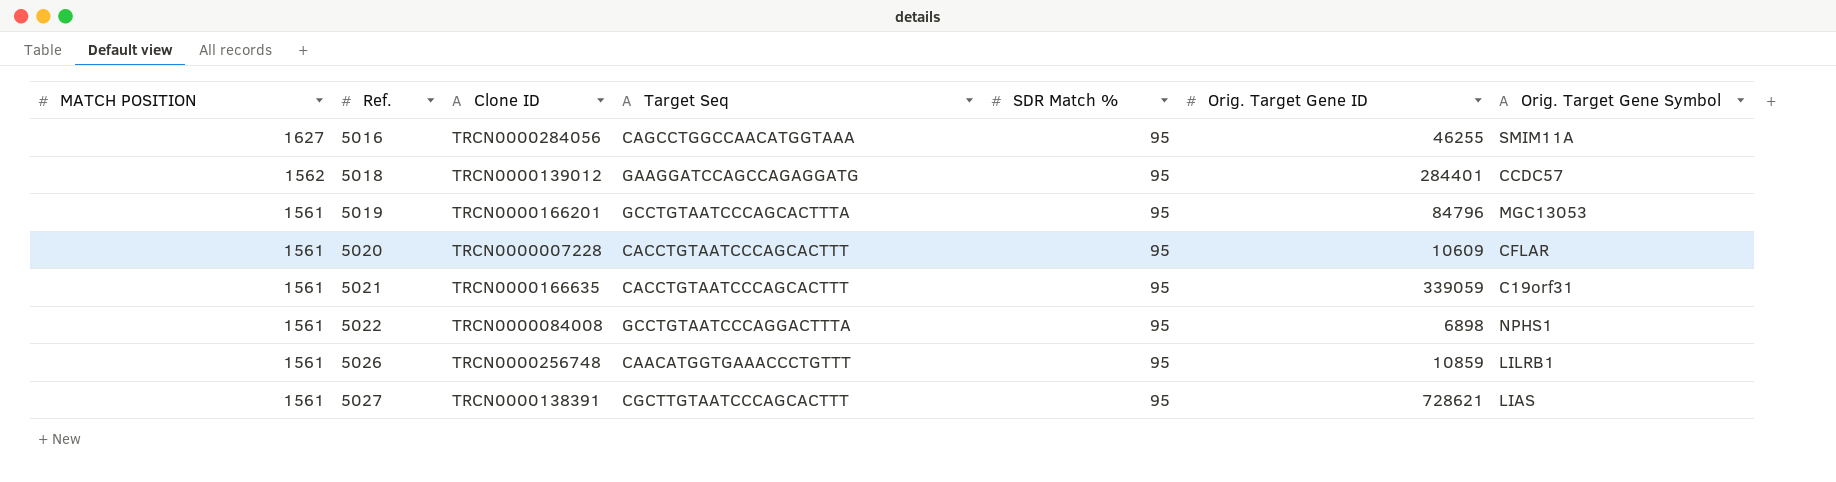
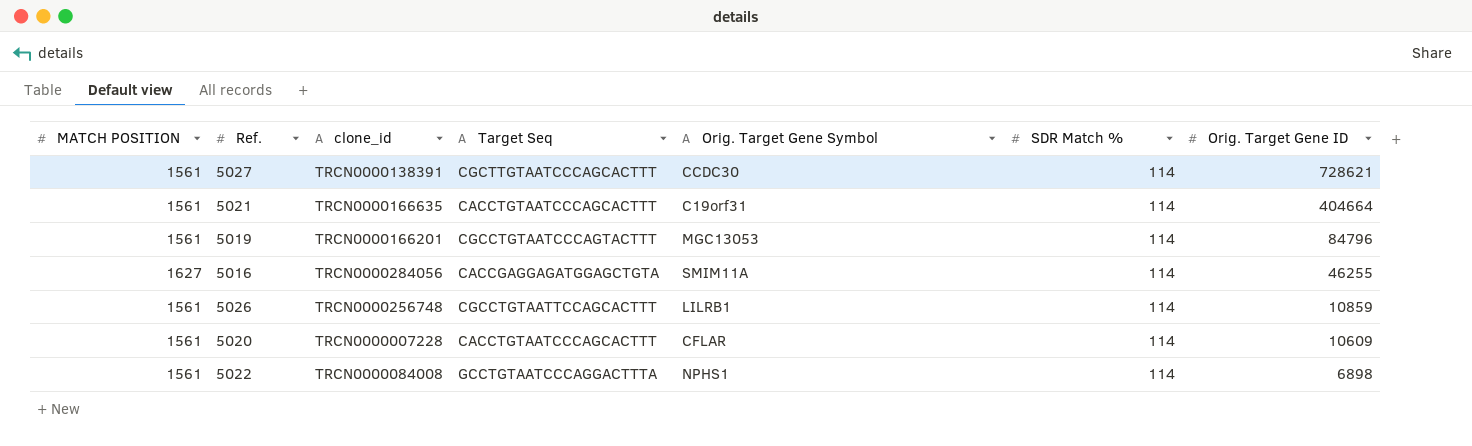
row order: MATCH POSITION descending -> Orig. Target Gene ID descending
column name: Clone ID -> clone_id
column Orig. Target Gene Symbol | position: 7 -> 5
row 5018: 1562 | TRCN0000139012 | GAAGGATCCAGCCAGAGGATG | 95 | 284401 | CCDC57 -> none
5027 | Orig. Target Gene Symbol: LIAS -> CCDC30
5027 | SDR Match %: 95 -> 114
5021 | SDR Match %: 95 -> 114
5021 | Orig. Target Gene ID: 339059 -> 404664
5019 | Target Seq: GCCTGTAATCCCAGCACTTTA -> CGCCTGTAATCCCAGTACTTT
5019 | SDR Match %: 95 -> 114
5016 | Target Seq: CAGCCTGGCCAACATGGTAAA -> CACCGAGGAGATGGAGCTGTA
5016 | SDR Match %: 95 -> 114
5026 | Target Seq: CAACATGGTGAAACCCTGTTT -> CGCCTGTAATTCCAGCACTTT
5026 | SDR Match %: 95 -> 114
5020 | SDR Match %: 95 -> 114
5022 | SDR Match %: 95 -> 114

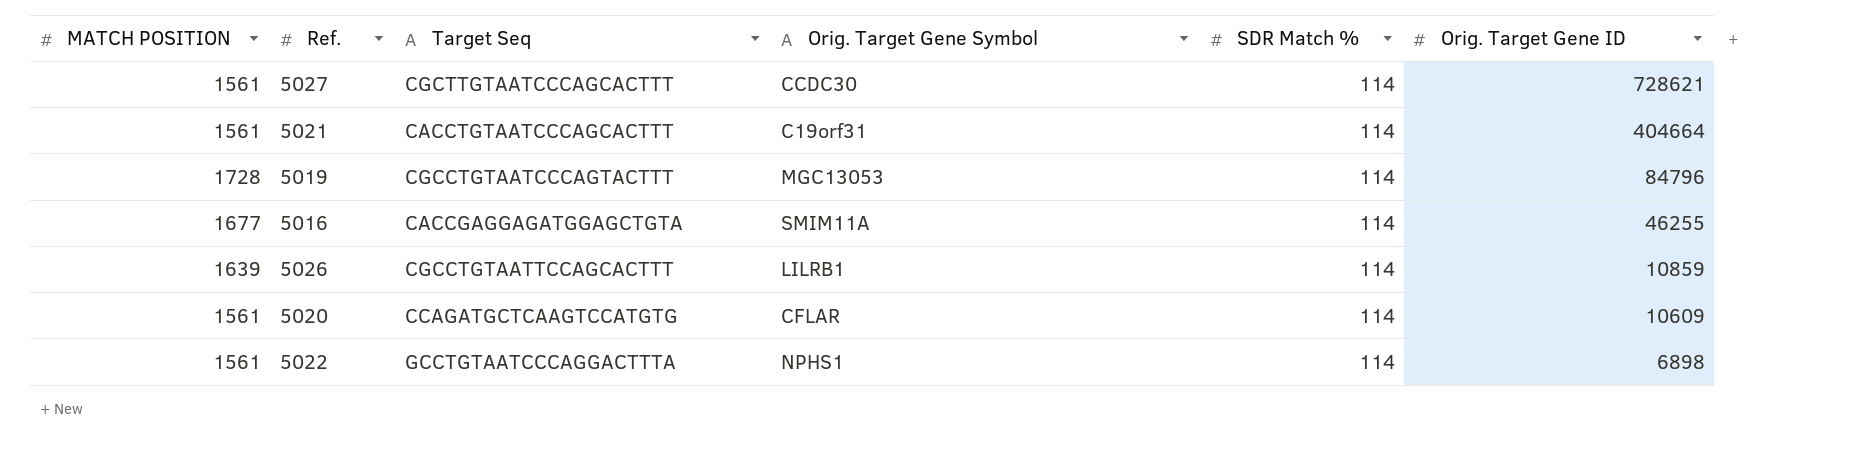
column clone_id | position: 3 -> none
5019 | MATCH POSITION: 1561 -> 1728
5016 | MATCH POSITION: 1627 -> 1677
5026 | MATCH POSITION: 1561 -> 1639
5020 | Target Seq: CACCTGTAATCCCAGCACTTT -> CCAGATGCTCAAGTCCATGTG

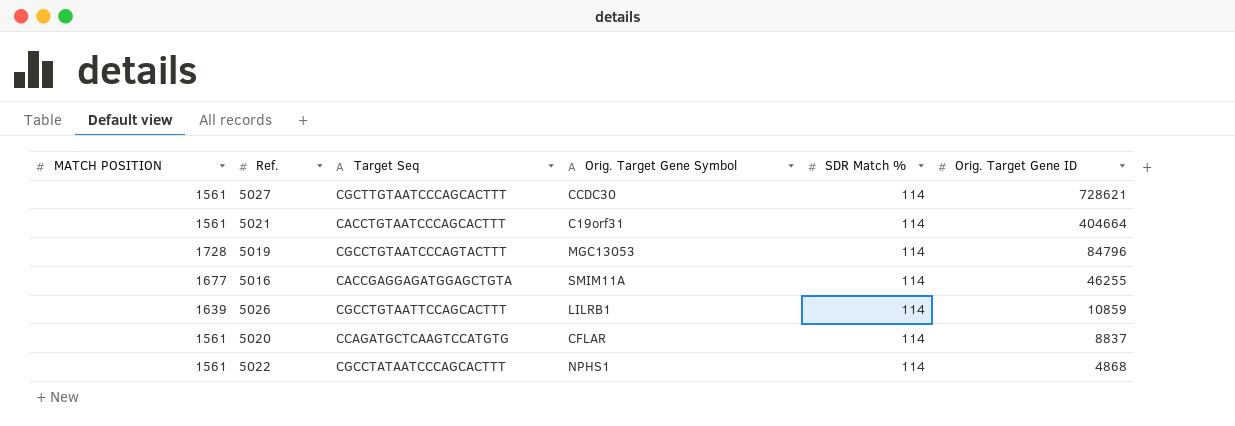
5020 | Orig. Target Gene ID: 10609 -> 8837
5022 | Target Seq: GCCTGTAATCCCAGGACTTTA -> CGCCTATAATCCCAGCACTTT
5022 | Orig. Target Gene ID: 6898 -> 4868

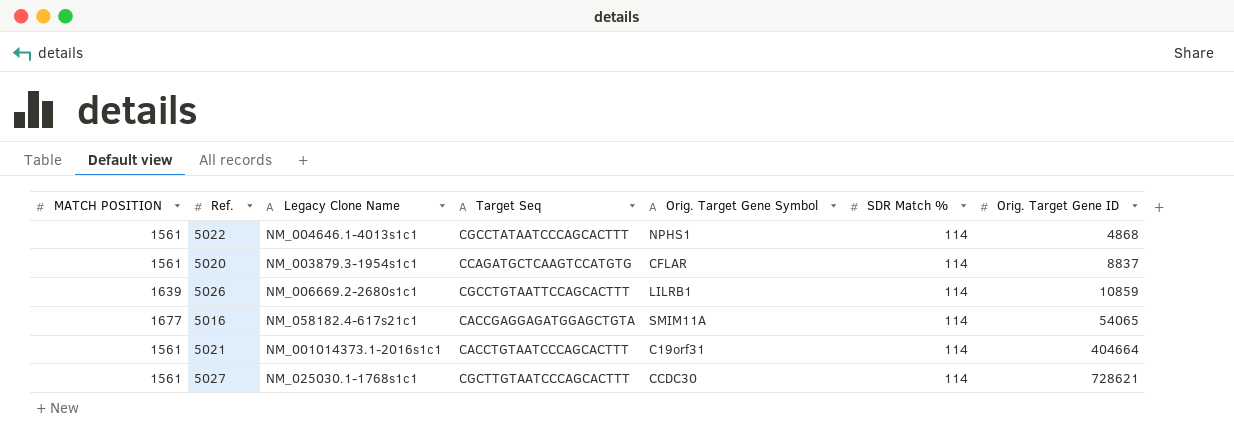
row order: Orig. Target Gene ID descending -> Orig. Target Gene ID ascending
column Legacy Clone Name | position: none -> 3
row 5019: 1728 | CGCCTGTAATCCCAGTACTTT | MGC13053 | 114 | 84796 -> none
5016 | Orig. Target Gene ID: 46255 -> 54065

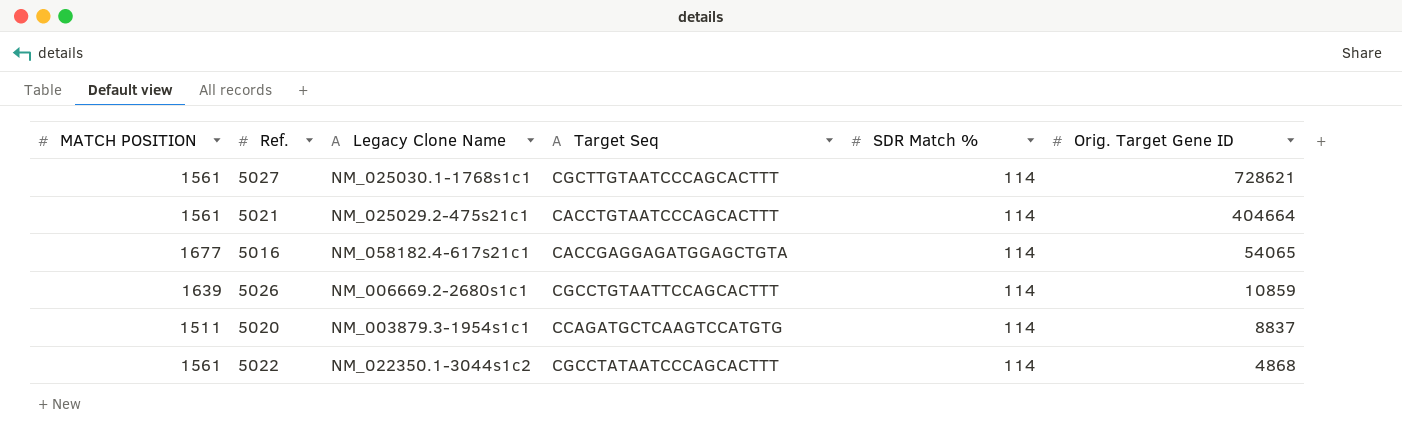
row order: Orig. Target Gene ID ascending -> Orig. Target Gene ID descending
column Orig. Target Gene Symbol | position: 5 -> none
5021 | Legacy Clone Name: NM_001014373.1-2016s1c1 -> NM_025029.2-475s21c1
5020 | MATCH POSITION: 1561 -> 1511
5022 | Legacy Clone Name: NM_004646.1-4013s1c1 -> NM_022350.1-3044s1c2

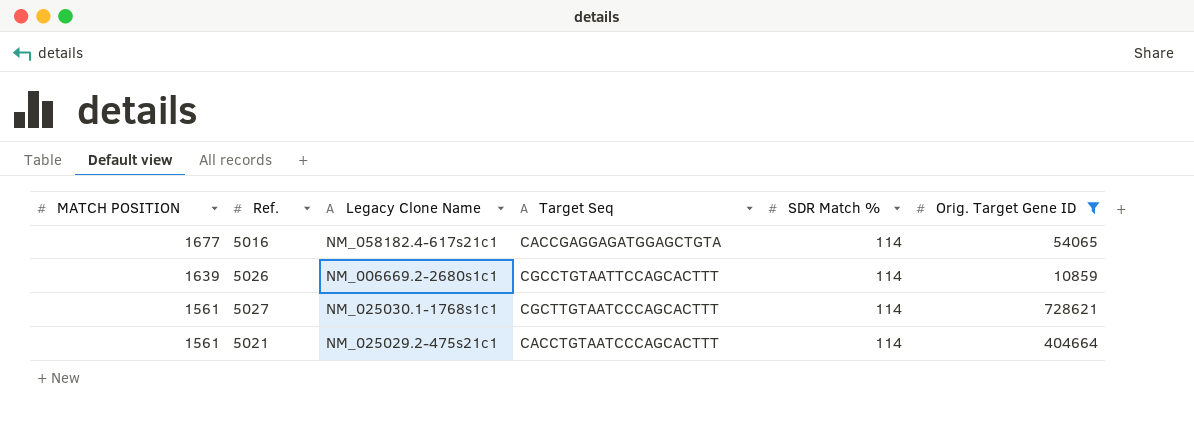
filter: none -> Orig. Target Gene ID >= 10859
row order: Orig. Target Gene ID descending -> MATCH POSITION descending

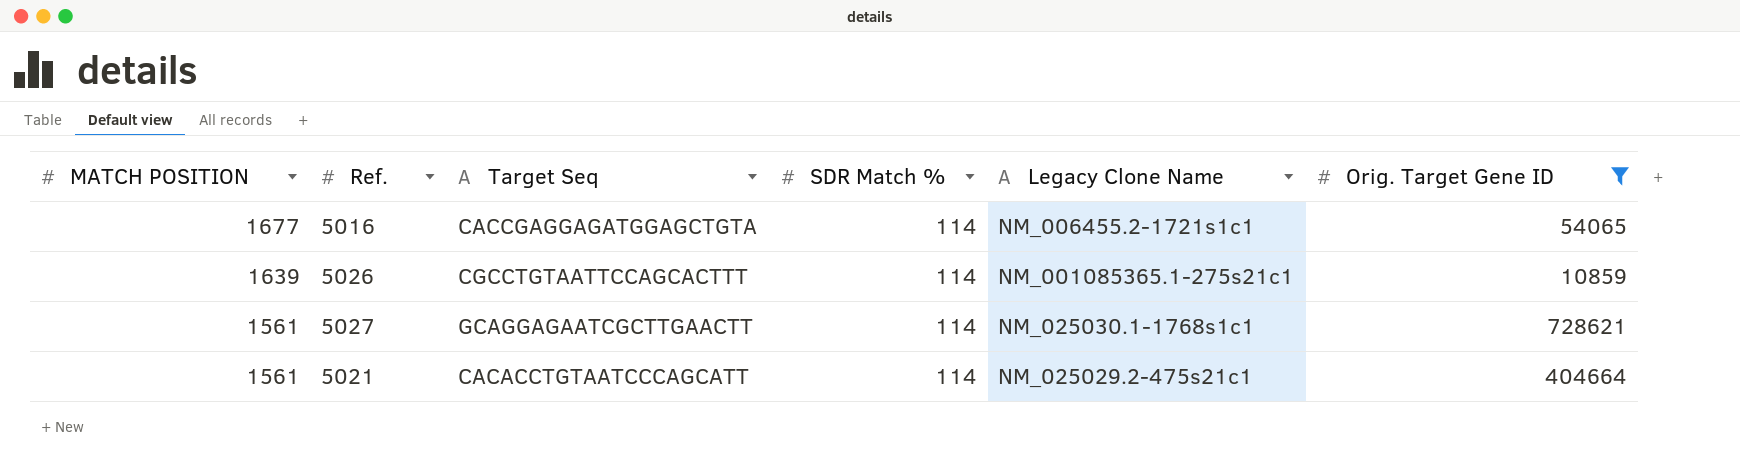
column Legacy Clone Name | position: 3 -> 5
5016 | Legacy Clone Name: NM_058182.4-617s21c1 -> NM_006455.2-1721s1c1
5026 | Legacy Clone Name: NM_006669.2-2680s1c1 -> NM_001085365.1-275s21c1
5027 | Target Seq: CGCTTGTAATCCCAGCACTTT -> GCAGGAGAATCGCTTGAACTT
5021 | Target Seq: CACCTGTAATCCCAGCACTTT -> CACACCTGTAATCCCAGCATT

